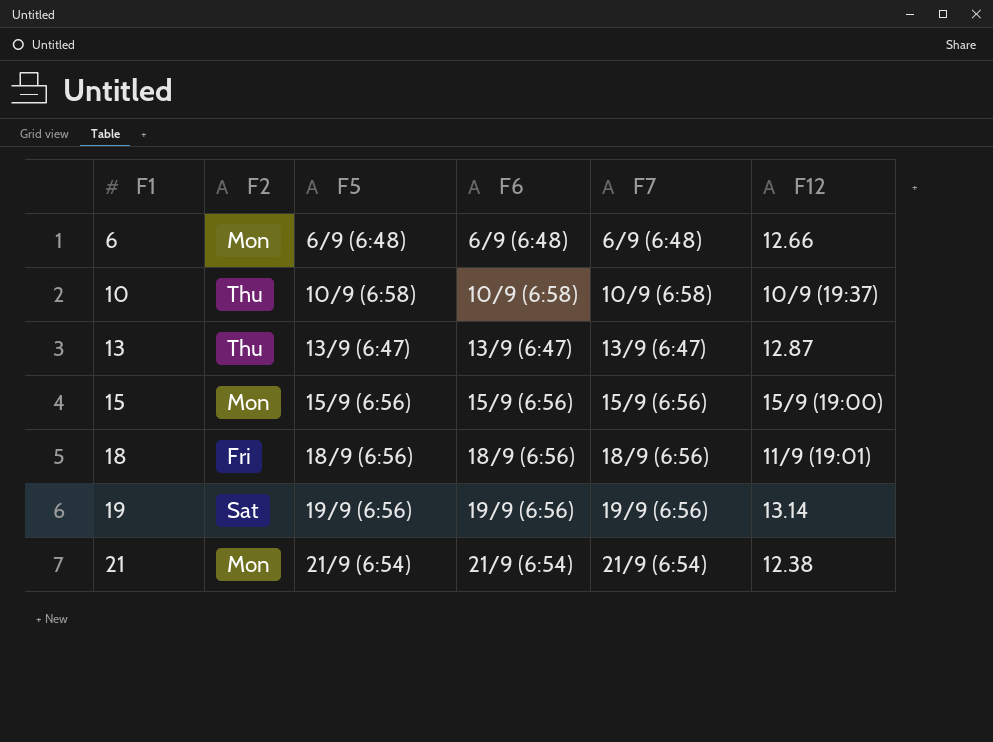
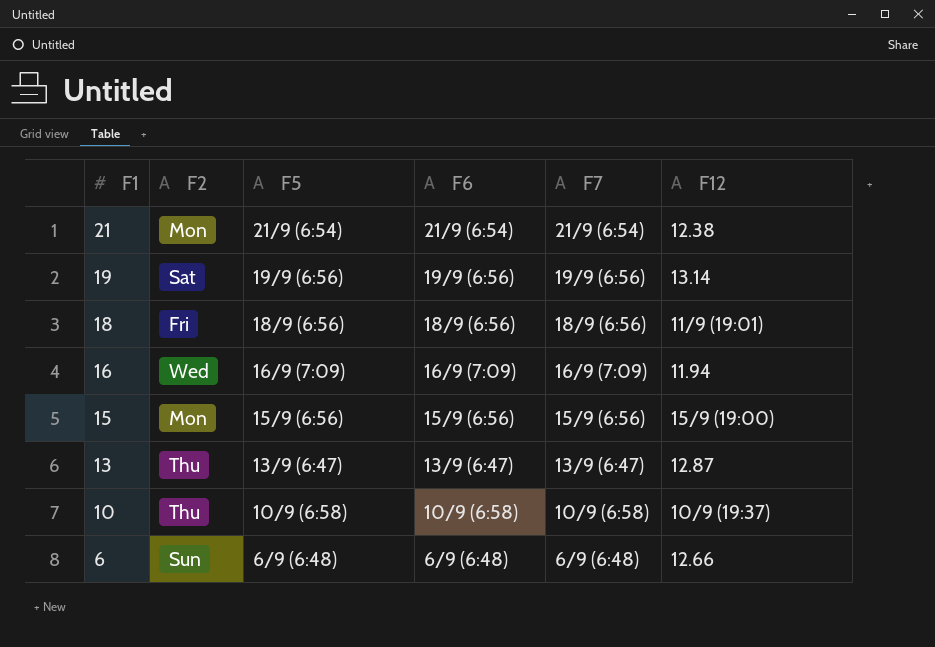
row order: F1 ascending -> F1 descending
row 16: none -> Wed | 16/9 (7:09) | 16/9 (7:09) | 16/9 (7:09) | 11.94
6 | F2: Mon -> Sun

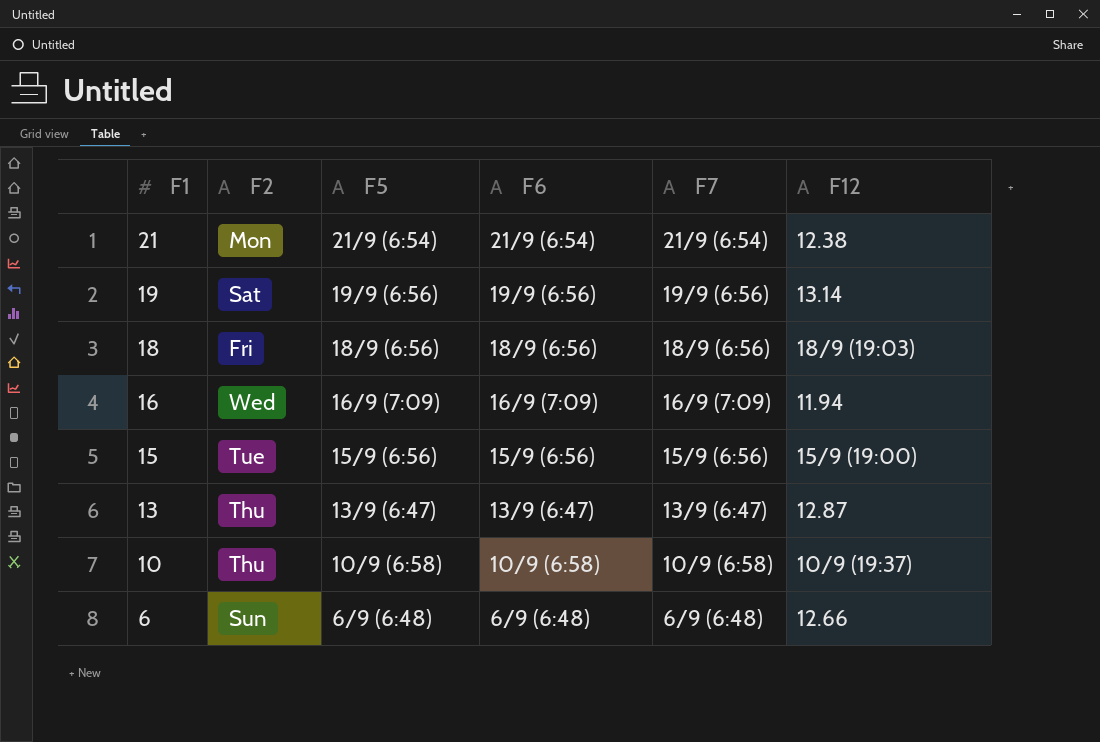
18 | F12: 11/9 (19:01) -> 18/9 (19:03)
15 | F2: Mon -> Tue

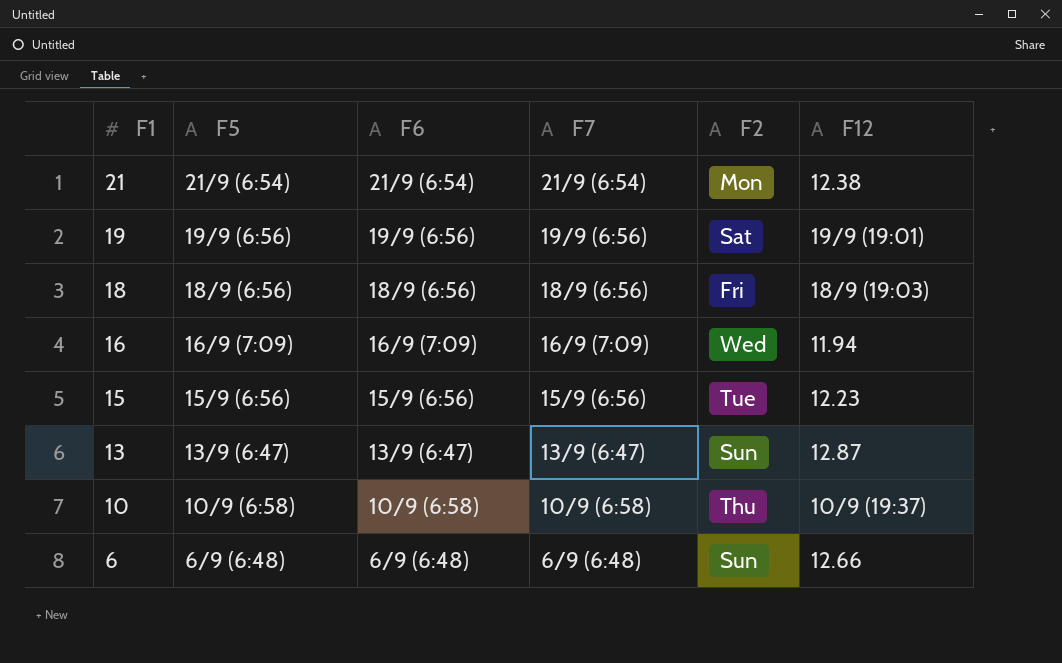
column F2 | position: 2 -> 5
19 | F12: 13.14 -> 19/9 (19:01)
15 | F12: 15/9 (19:00) -> 12.23
13 | F2: Thu -> Sun

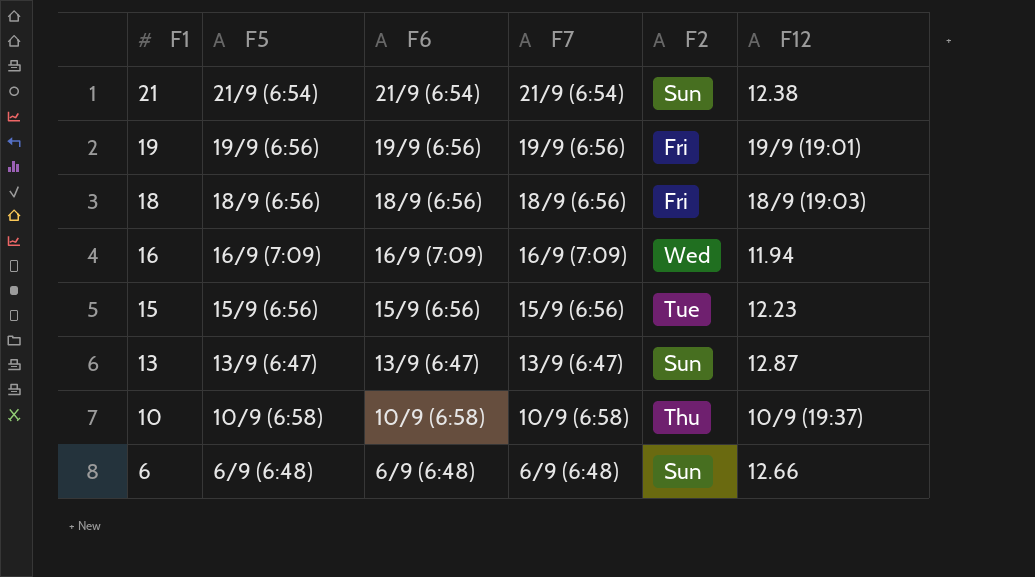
21 | F2: Mon -> Sun
19 | F2: Sat -> Fri

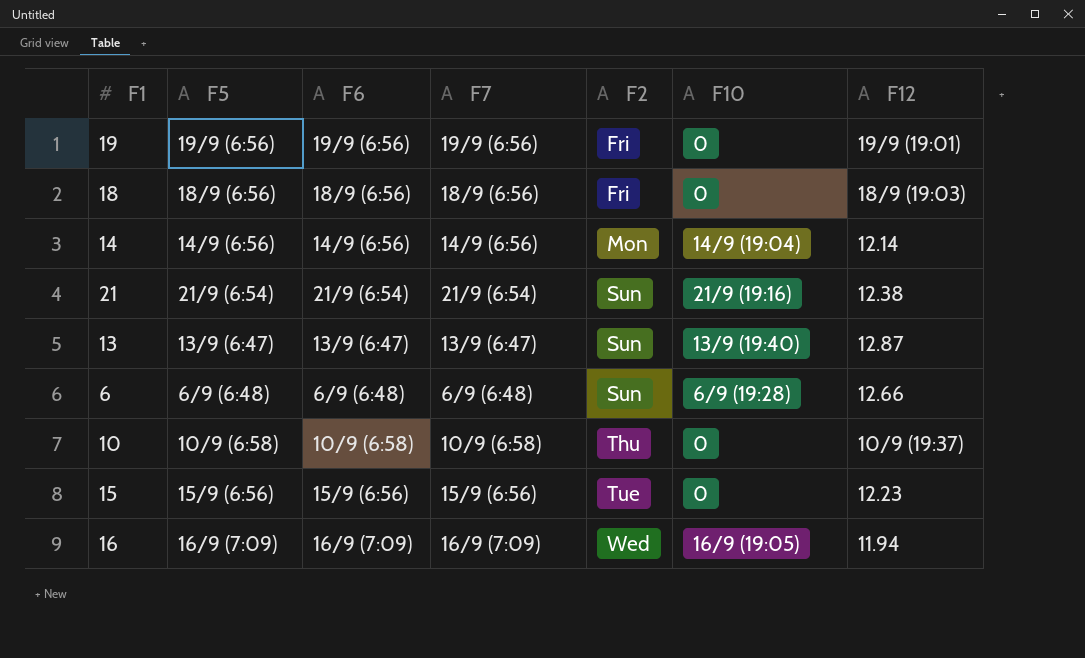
row order: F1 descending -> F2 ascending
column F10 | position: none -> 6
row 14: none -> 14/9 (6:56) | 14/9 (6:56) | 14/9 (6:56) | Mon | 14/9 (19:04) | 12.14

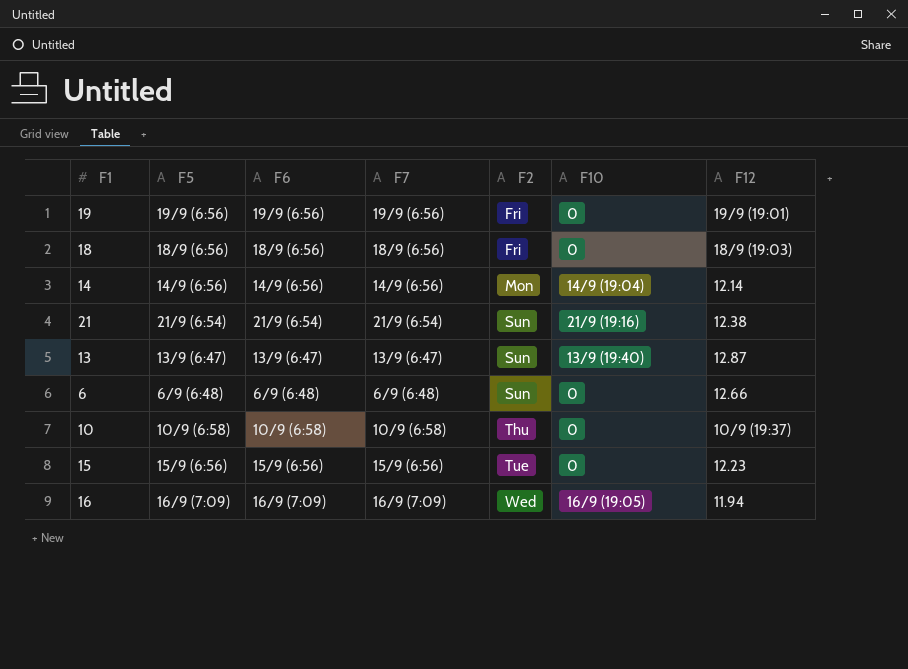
6 | F10: 6/9 (19:28) -> 0

